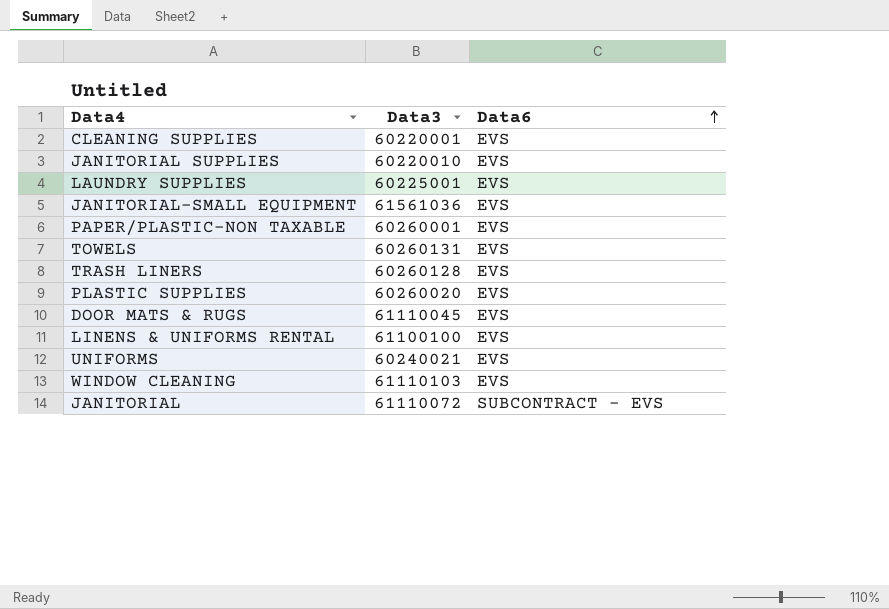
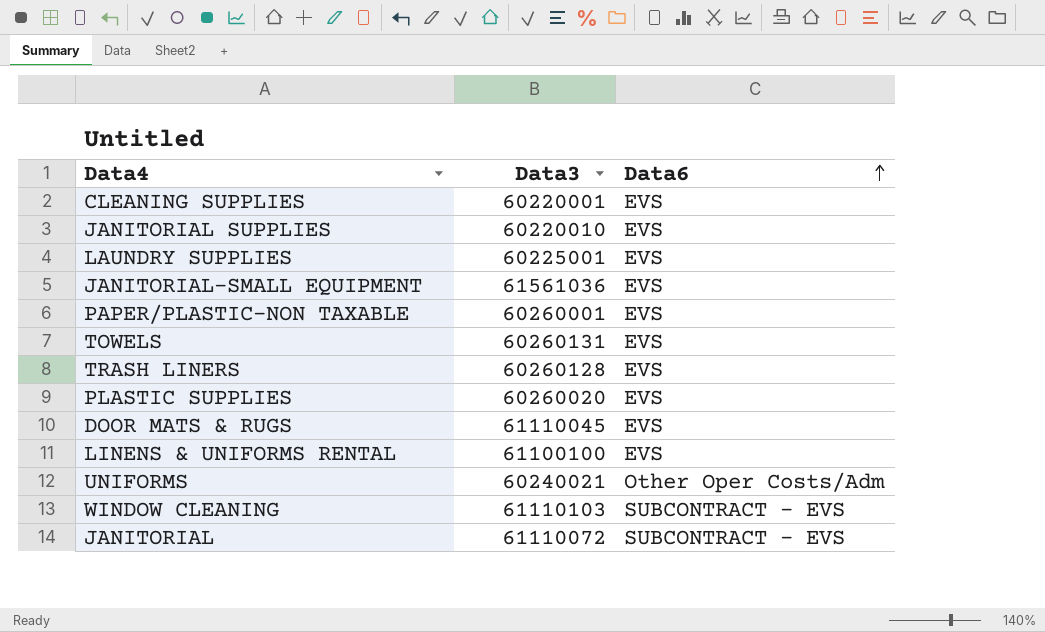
UNIFORMS | Data6: EVS -> Other Oper Costs/Adm
WINDOW CLEANING | Data6: EVS -> SUBCONTRACT - EVS

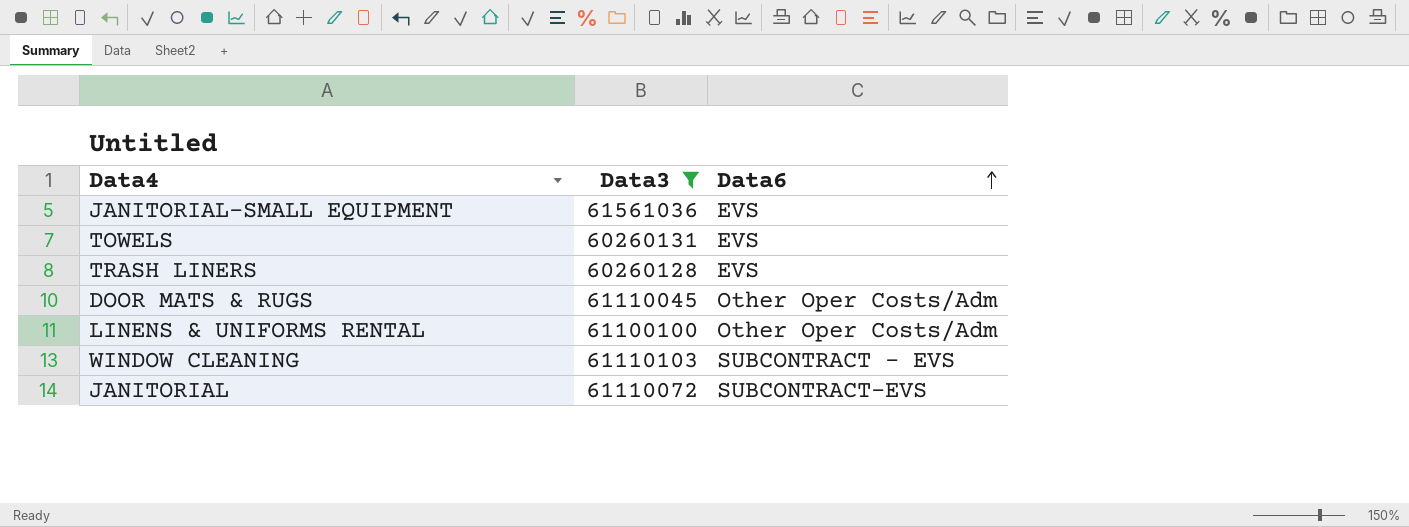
filter: none -> Data3 >= 60260128
DOOR MATS & RUGS | Data6: EVS -> Other Oper Costs/Adm
LINENS & UNIFORMS RENTAL | Data6: EVS -> Other Oper Costs/Adm
JANITORIAL | Data6: SUBCONTRACT - EVS -> SUBCONTRACT-EVS

